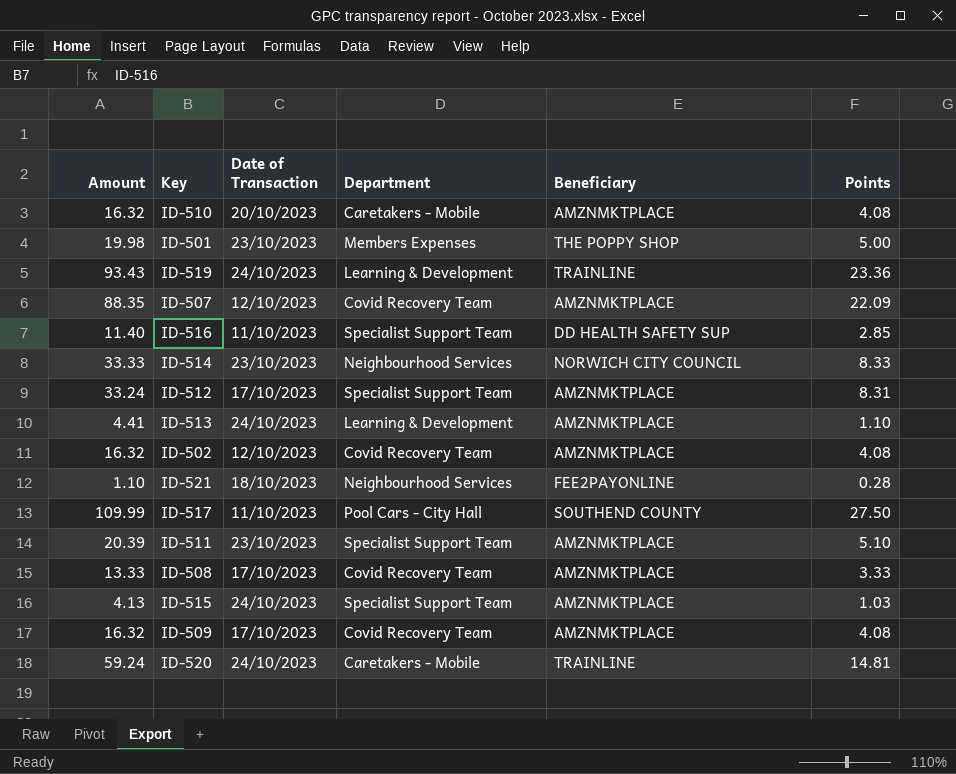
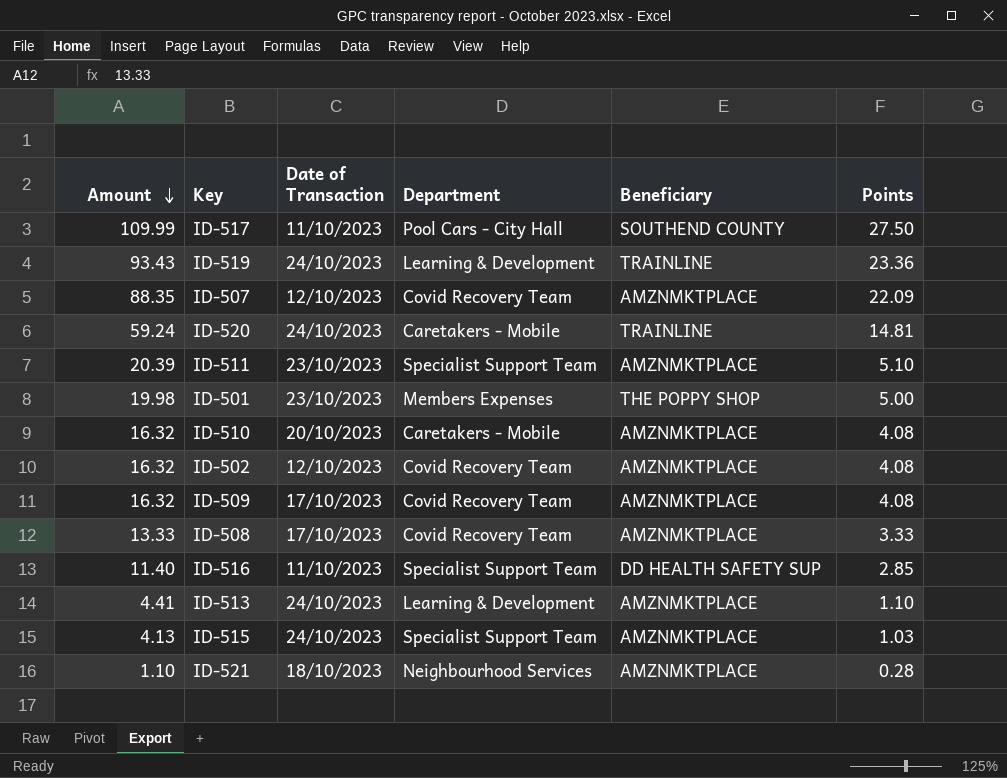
row order: none -> Amount descending
row ID-514: 33.33 | 23/10/2023 | Neighbourhood Services | NORWICH CITY COUNCIL | 8.33 -> none
row ID-512: 33.24 | 17/10/2023 | Specialist Support Team | AMZNMKTPLACE | 8.31 -> none
ID-521 | Beneficiary: FEE2PAYONLINE -> AMZNMKTPLACE

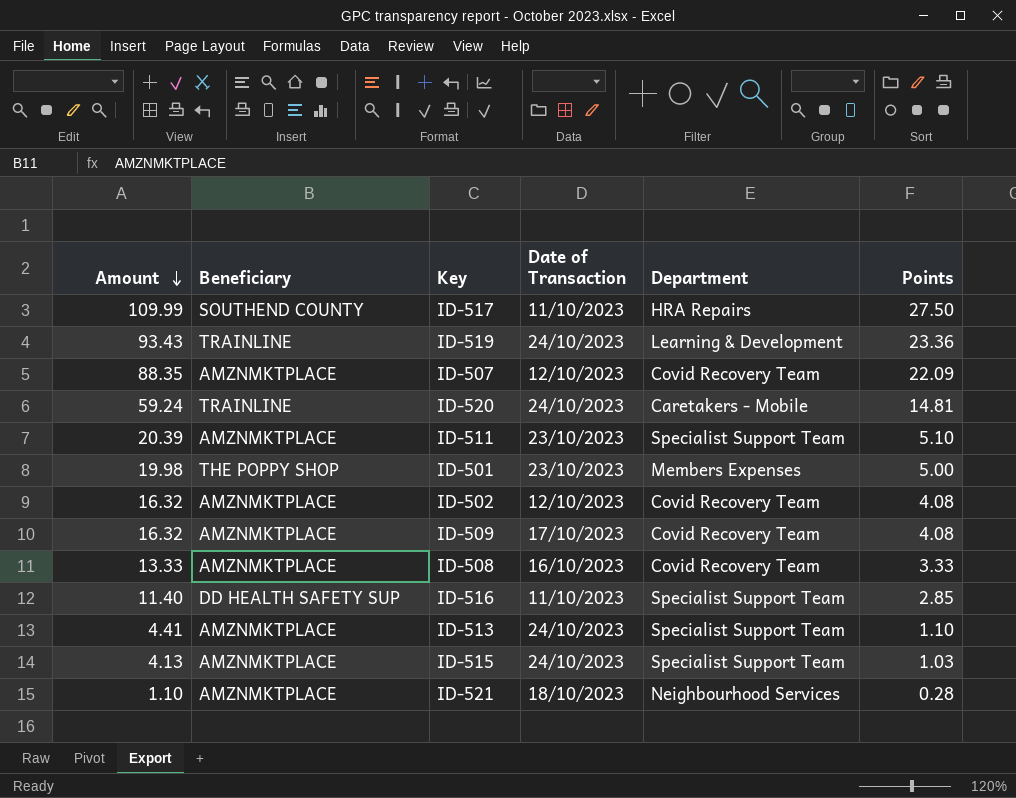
column Beneficiary | position: 5 -> 2
row ID-510: 16.32 | 20/10/2023 | Caretakers - Mobile | AMZNMKTPLACE | 4.08 -> none
ID-517 | Department: Pool Cars - City Hall -> HRA Repairs
ID-508 | Date of Transaction: 17/10/2023 -> 16/10/2023
ID-513 | Department: Learning & Development -> Specialist Support Team

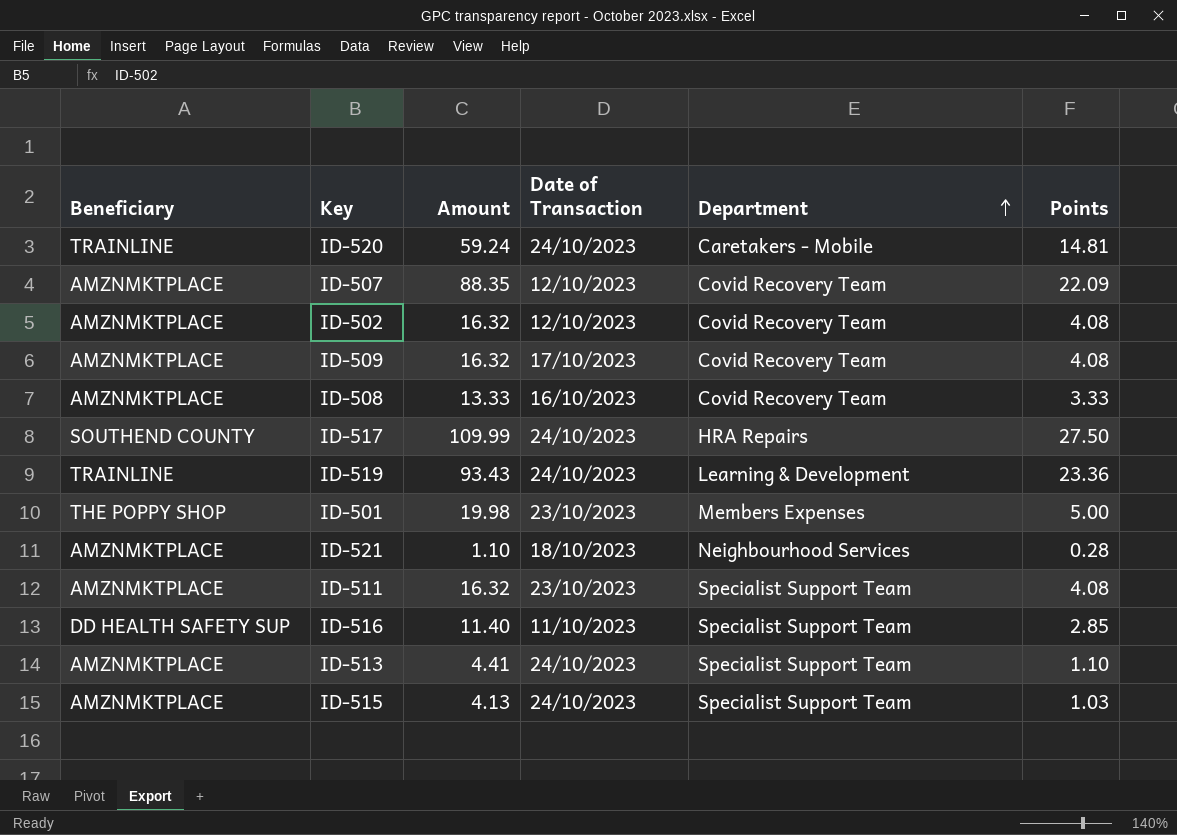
row order: Amount descending -> Department ascending
column Amount | position: 1 -> 3
ID-517 | Date of Transaction: 11/10/2023 -> 24/10/2023
ID-511 | Amount: 20.39 -> 16.32
ID-511 | Points: 5.10 -> 4.08

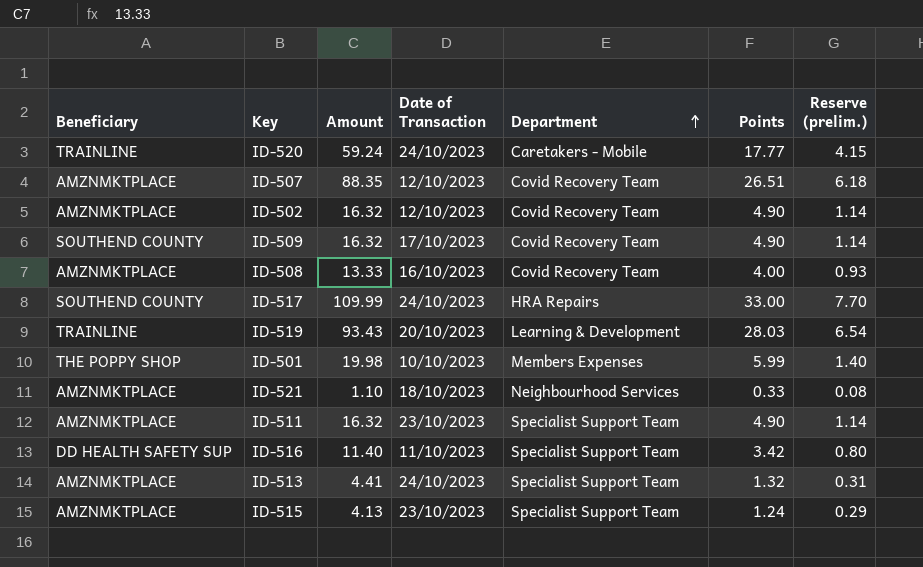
column Points | formula: [Amount] * 0.25 -> [Amount] * 0.3
column Reserve (prelim.) | formula: none -> [Amount] * 0.07
ID-509 | Beneficiary: AMZNMKTPLACE -> SOUTHEND COUNTY
ID-519 | Date of Transaction: 24/10/2023 -> 20/10/2023
ID-501 | Date of Transaction: 23/10/2023 -> 10/10/2023
ID-515 | Date of Transaction: 24/10/2023 -> 23/10/2023

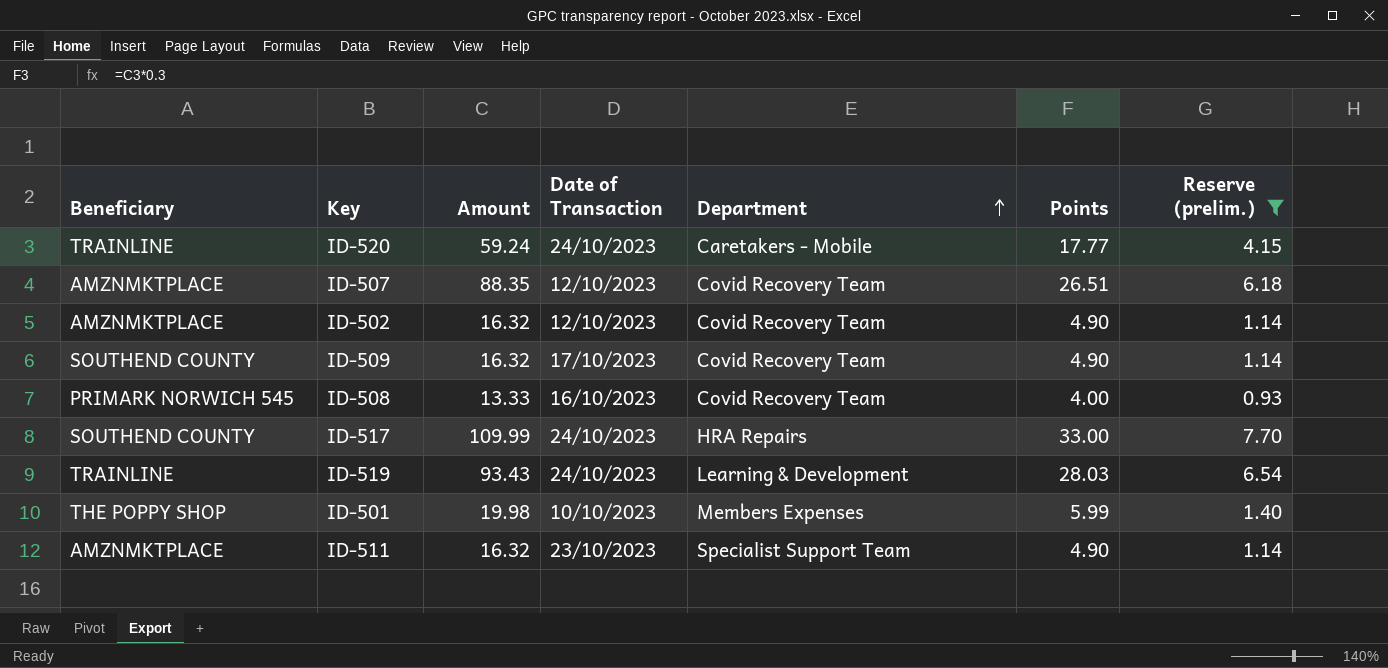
filter: none -> Reserve (prelim.) >= 0.93
ID-508 | Beneficiary: AMZNMKTPLACE -> PRIMARK NORWICH 545
ID-519 | Date of Transaction: 20/10/2023 -> 24/10/2023

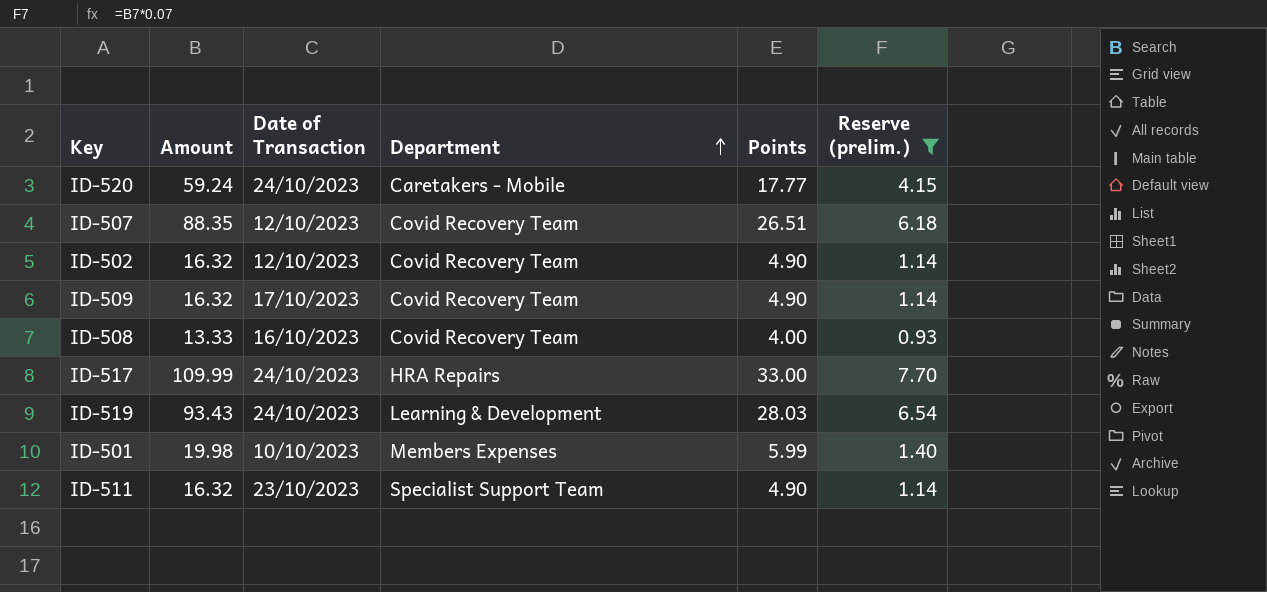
column Beneficiary | position: 1 -> none

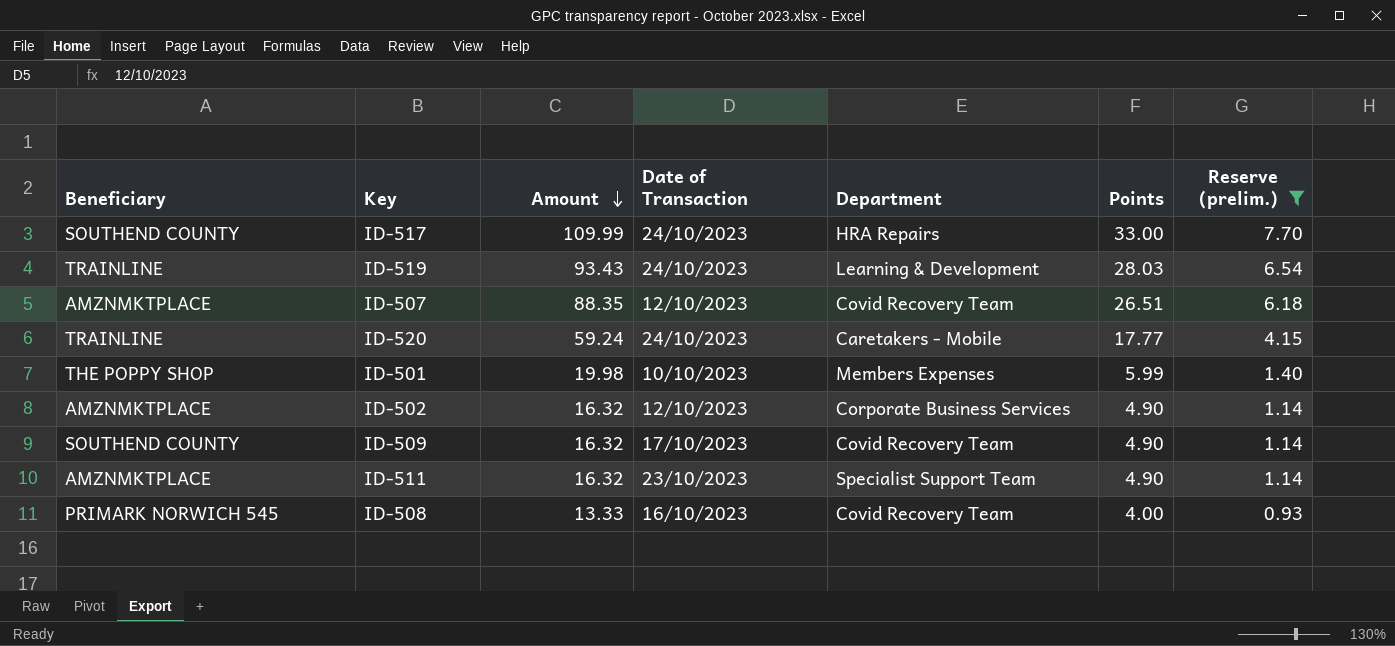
row order: Department ascending -> Amount descending
column Beneficiary | position: none -> 1
ID-502 | Department: Covid Recovery Team -> Corporate Business Services

